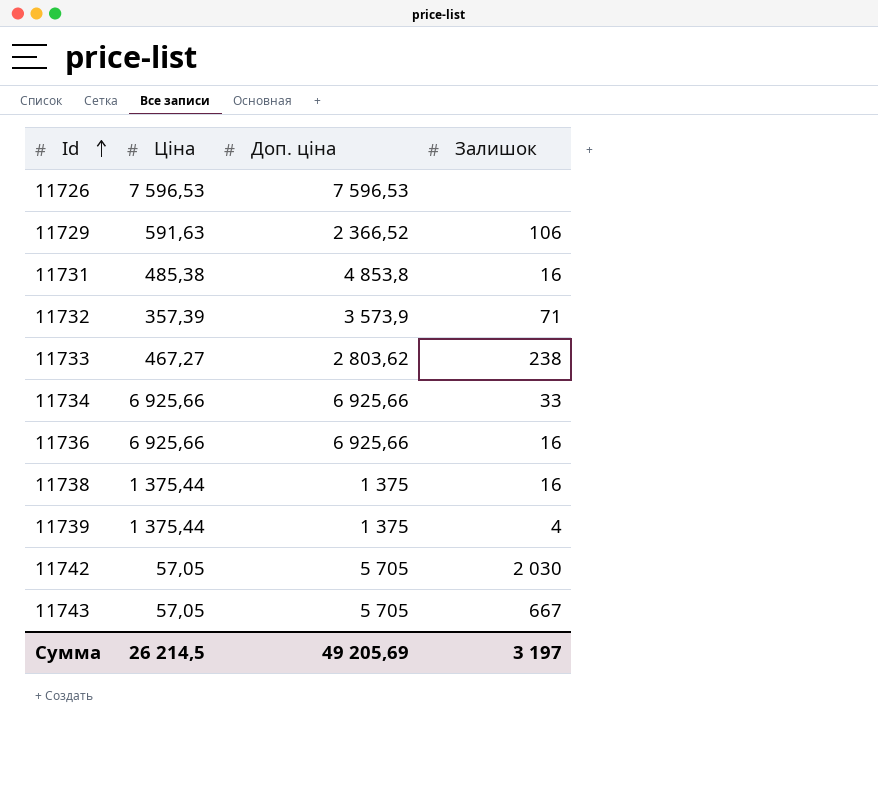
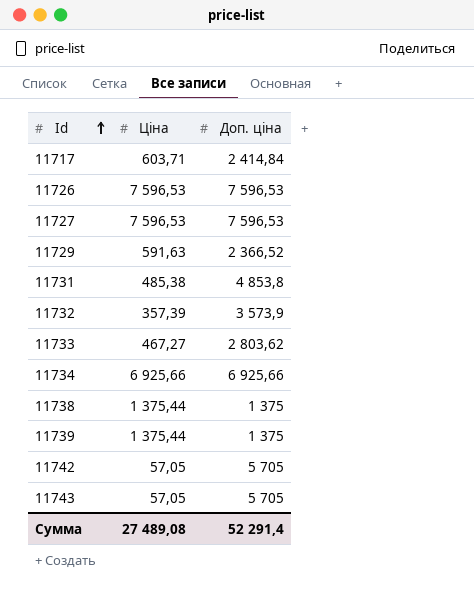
column Залишок | position: 4 -> none
row 11736: 6 925,66 | 6 925,66 | 16 -> none
row 11717: none -> 603,71 | 2 414,84
row 11727: none -> 7 596,53 | 7 596,53
Сумма | Ціна: 26 214,5 -> 27 489,08
Сумма | Доп. ціна: 49 205,69 -> 52 291,4

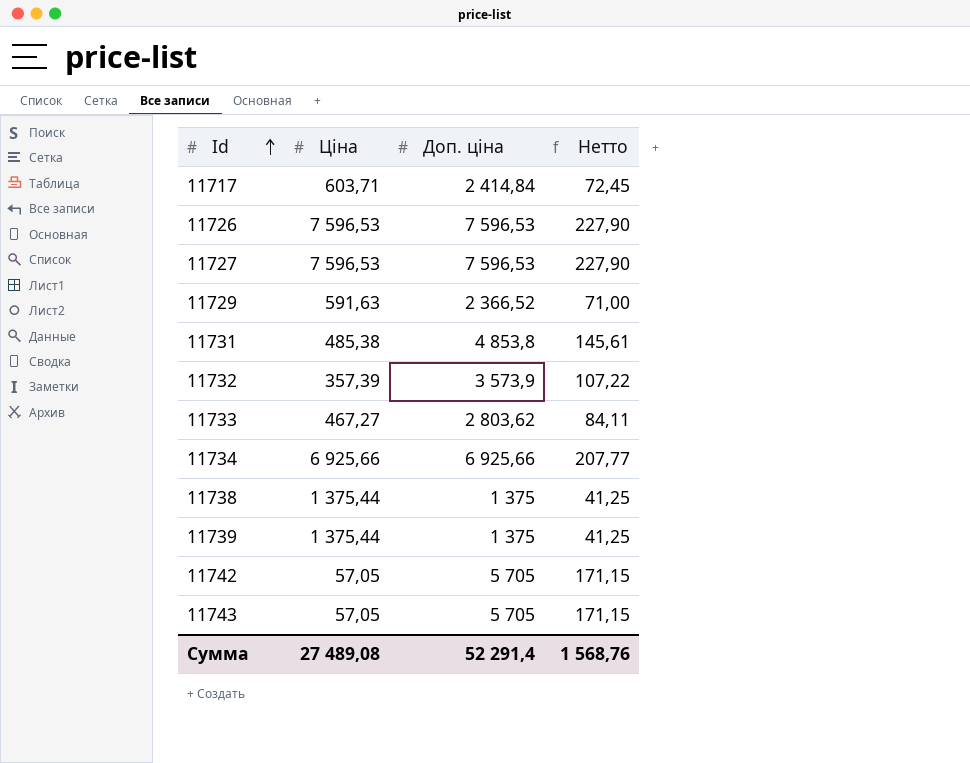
column Нетто | formula: none -> [Доп. ціна] * 0,03

